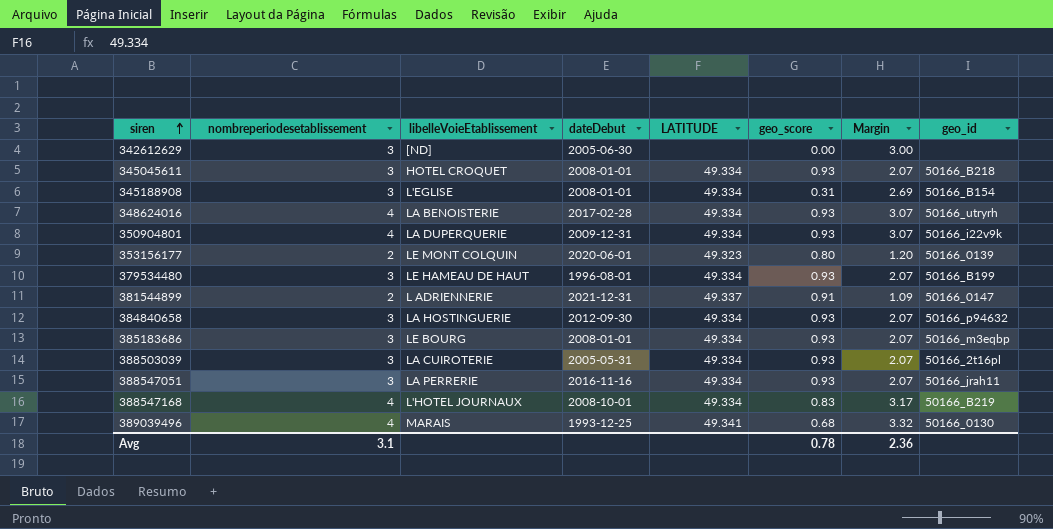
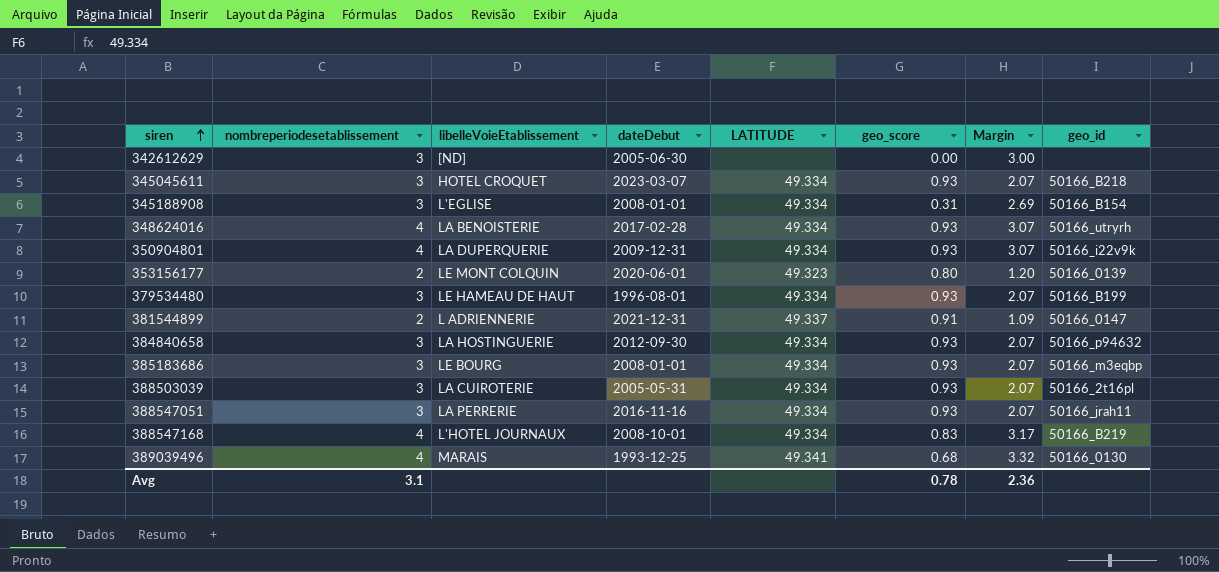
345045611 | dateDebut: 2008-01-01 -> 2023-03-07

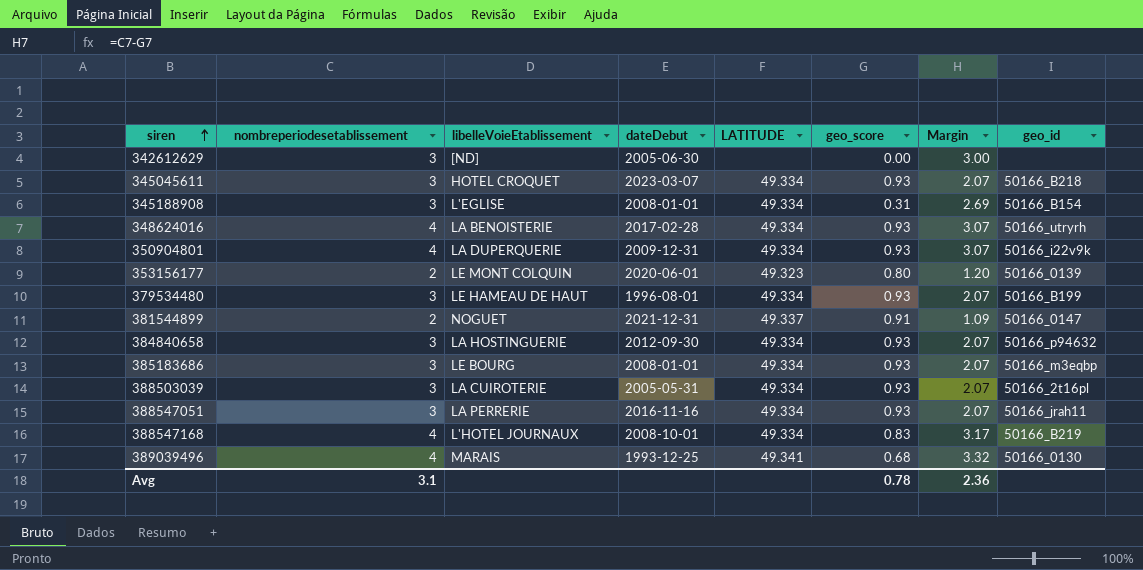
381544899 | libelleVoieEtablissement: L ADRIENNERIE -> NOGUET

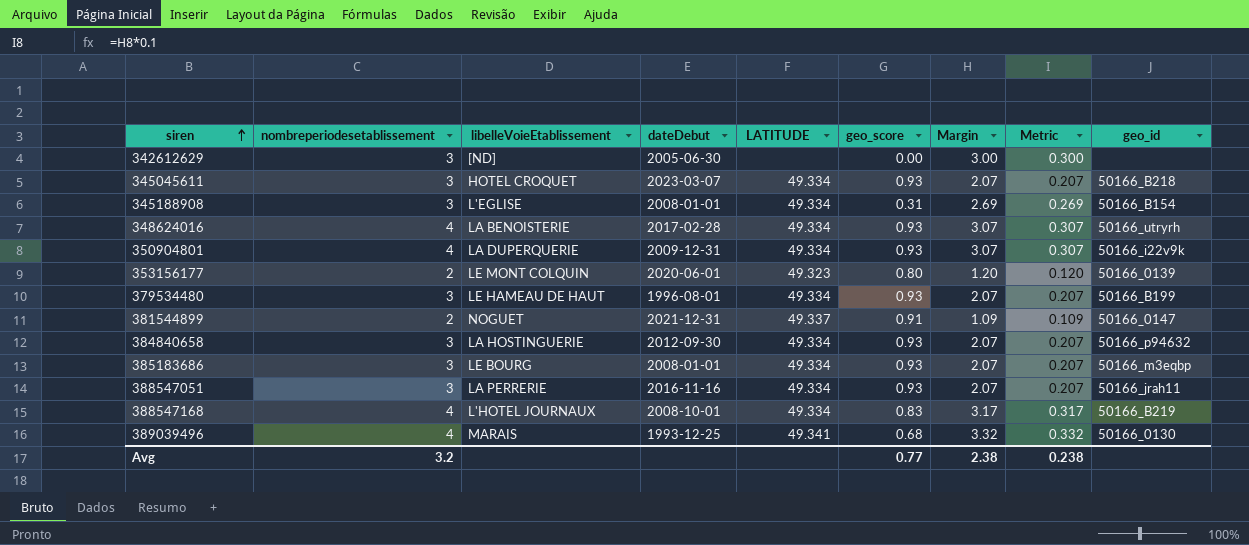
column Metric | formula: none -> [Margin] * 0.1
row 388503039: 3 | LA CUIROTERIE | 2005-05-31 | 49.334 | 0.93 | 2.07 | 50166_2t16pl -> none
Avg | nombreperiodesetablissement: 3.1 -> 3.2
Avg | geo_score: 0.78 -> 0.77
Avg | Margin: 2.36 -> 2.38

